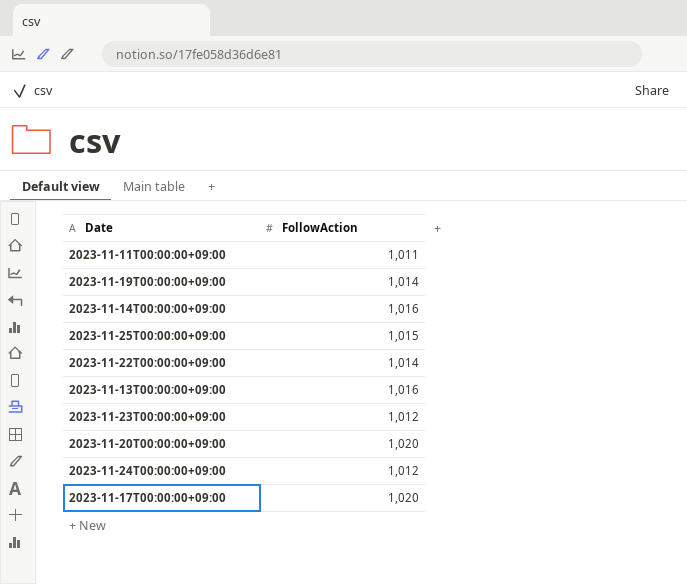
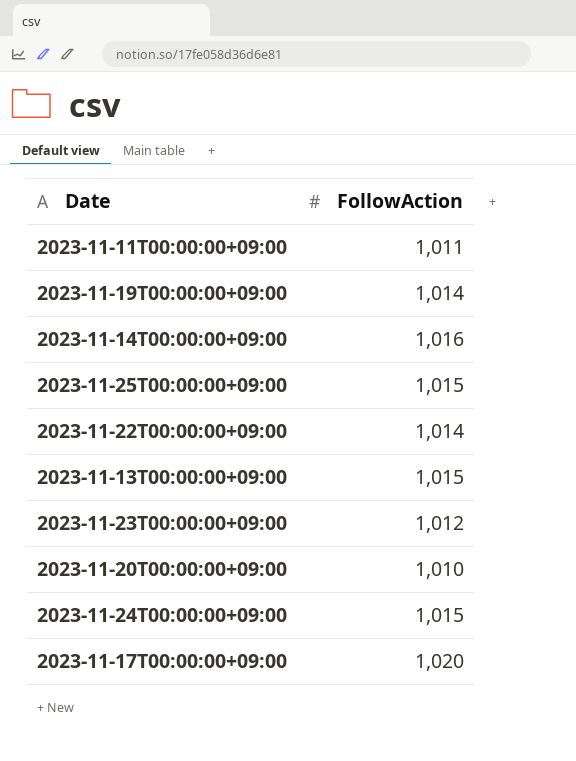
2023-11-13T00:00:00+09:00 | FollowAction: 1,016 -> 1,015
2023-11-20T00:00:00+09:00 | FollowAction: 1,020 -> 1,010
2023-11-24T00:00:00+09:00 | FollowAction: 1,012 -> 1,015

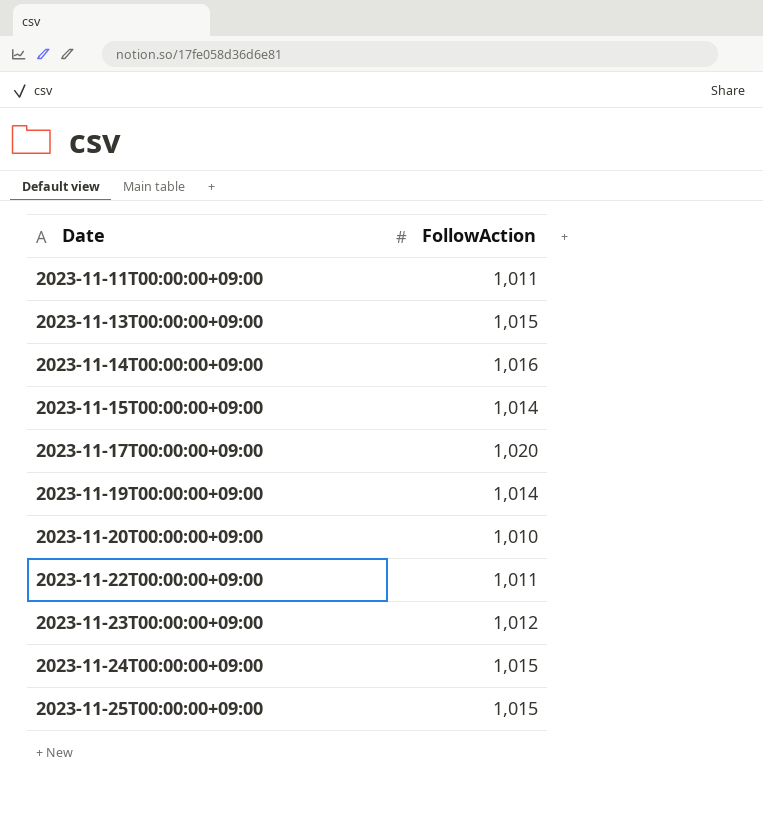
row order: none -> Date ascending
row 2023-11-15T00:00:00+09:00: none -> 1,014
2023-11-22T00:00:00+09:00 | FollowAction: 1,014 -> 1,011

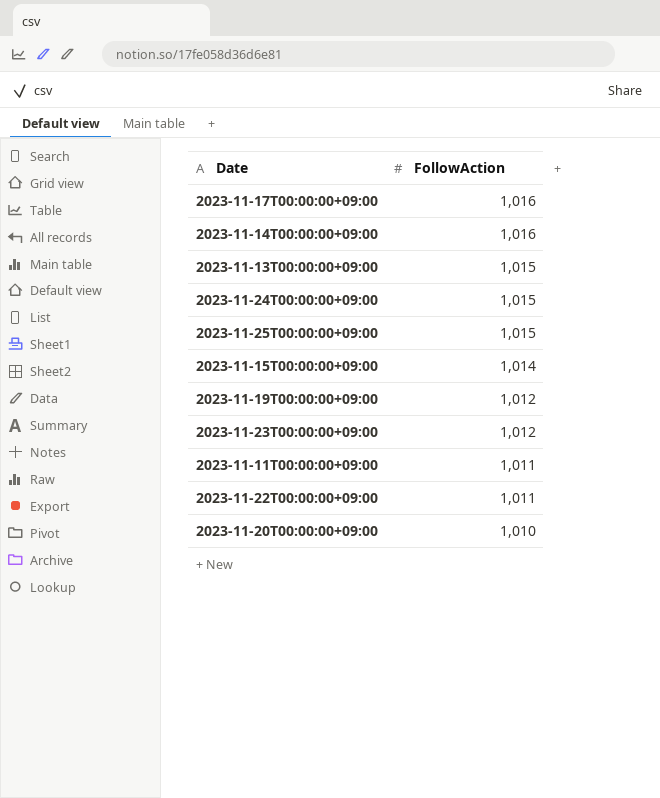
row order: Date ascending -> FollowAction descending
2023-11-17T00:00:00+09:00 | FollowAction: 1,020 -> 1,016
2023-11-19T00:00:00+09:00 | FollowAction: 1,014 -> 1,012

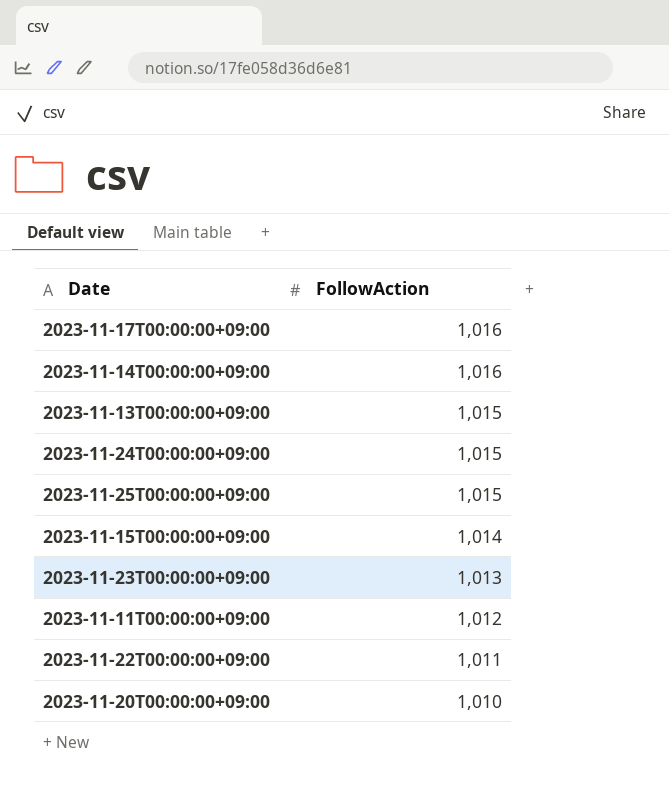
row 2023-11-19T00:00:00+09:00: 1,012 -> none
2023-11-23T00:00:00+09:00 | FollowAction: 1,012 -> 1,013
2023-11-11T00:00:00+09:00 | FollowAction: 1,011 -> 1,012

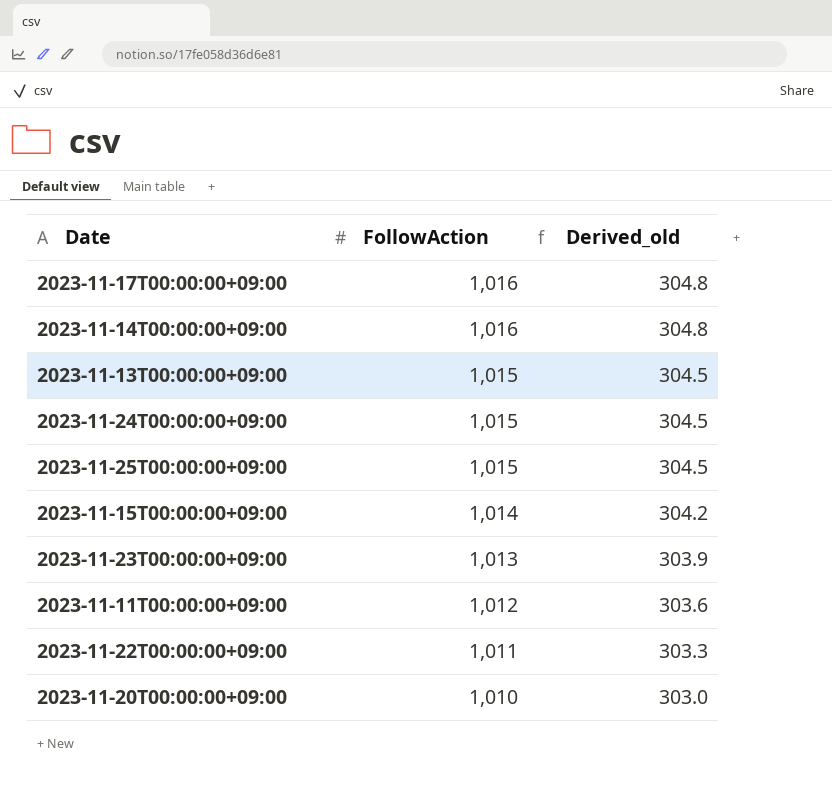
column Derived_old | formula: none -> [FollowAction] * 0.3

